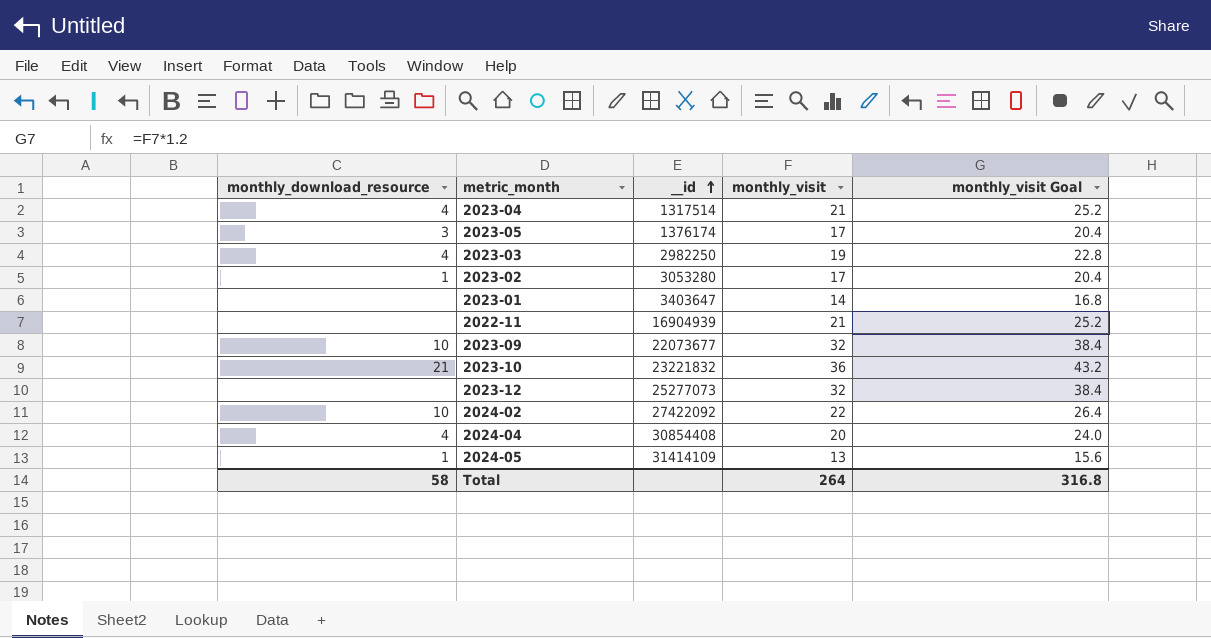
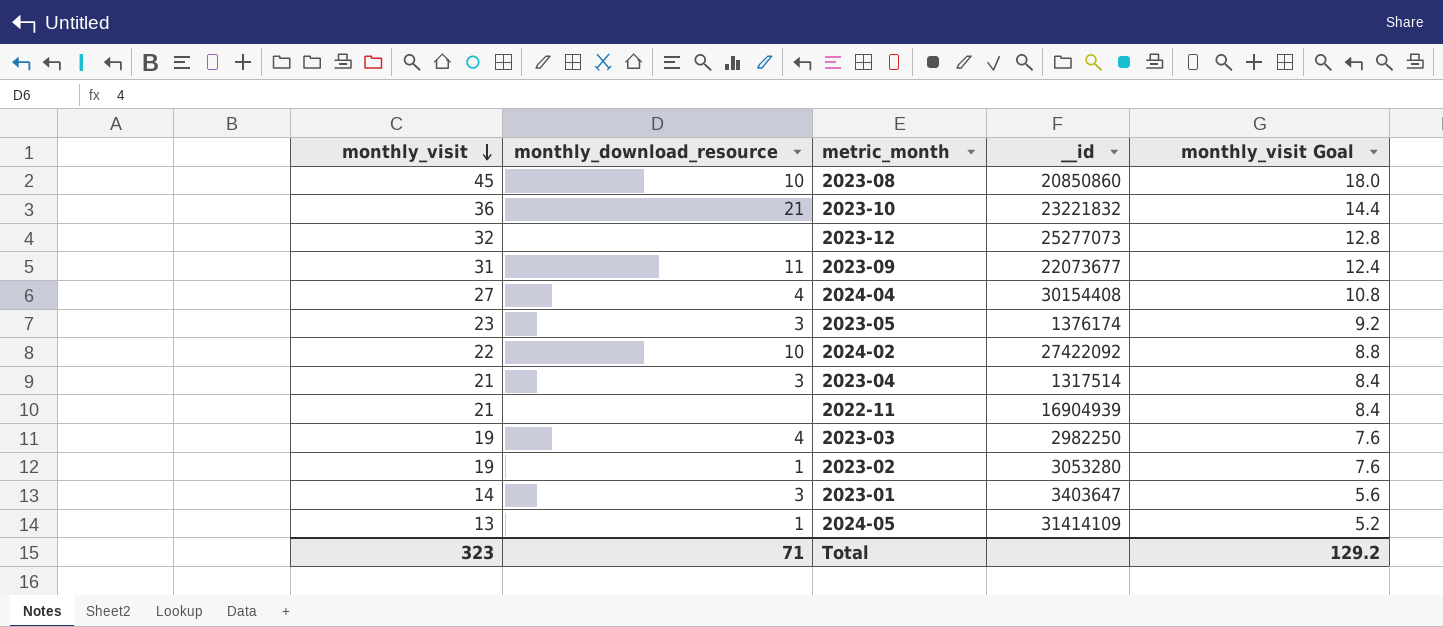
row order: __id ascending -> monthly_visit descending
column monthly_visit | position: 4 -> 1
column monthly_visit Goal | formula: [monthly_visit] * 1.2 -> [monthly_visit] * 0.4
row 2023-08: none -> 45 | 10 | 20850860 | 18.0
2023-09 | monthly_visit: 32 -> 31
2023-09 | monthly_download_resource: 10 -> 11
2024-04 | monthly_visit: 20 -> 27
2024-04 | __id: 30854408 -> 30154408
2023-05 | monthly_visit: 17 -> 23
2023-04 | monthly_download_resource: 4 -> 3
2023-02 | monthly_visit: 17 -> 19
2023-01 | monthly_download_resource: none -> 3
Total | monthly_visit: 264 -> 323
Total | monthly_download_resource: 58 -> 71
Total | monthly_visit Goal: 316.8 -> 129.2

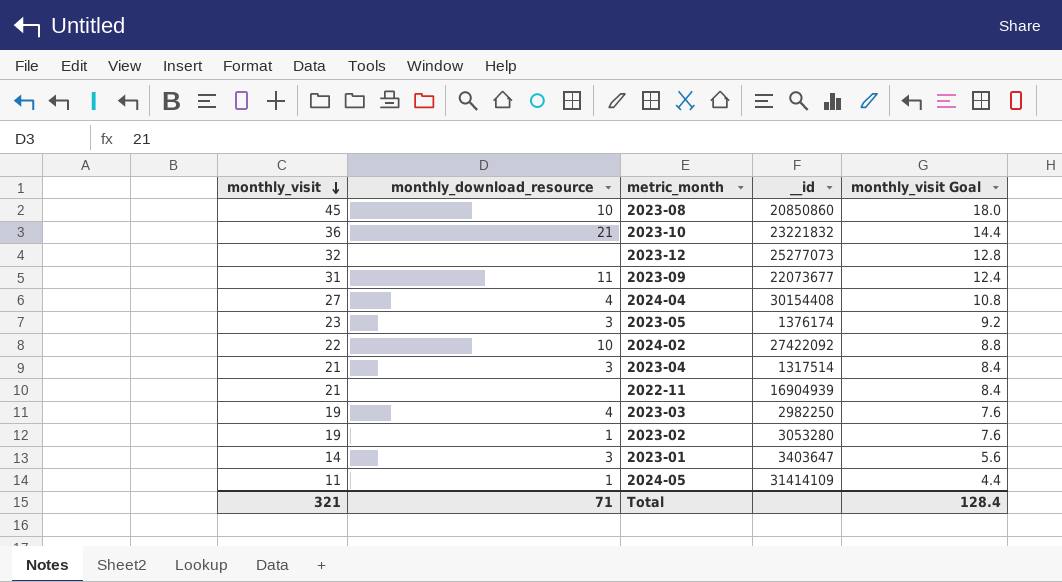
2024-05 | monthly_visit: 13 -> 11
2024-05 | monthly_visit Goal: 5.2 -> 4.4
Total | monthly_visit: 323 -> 321
Total | monthly_visit Goal: 129.2 -> 128.4

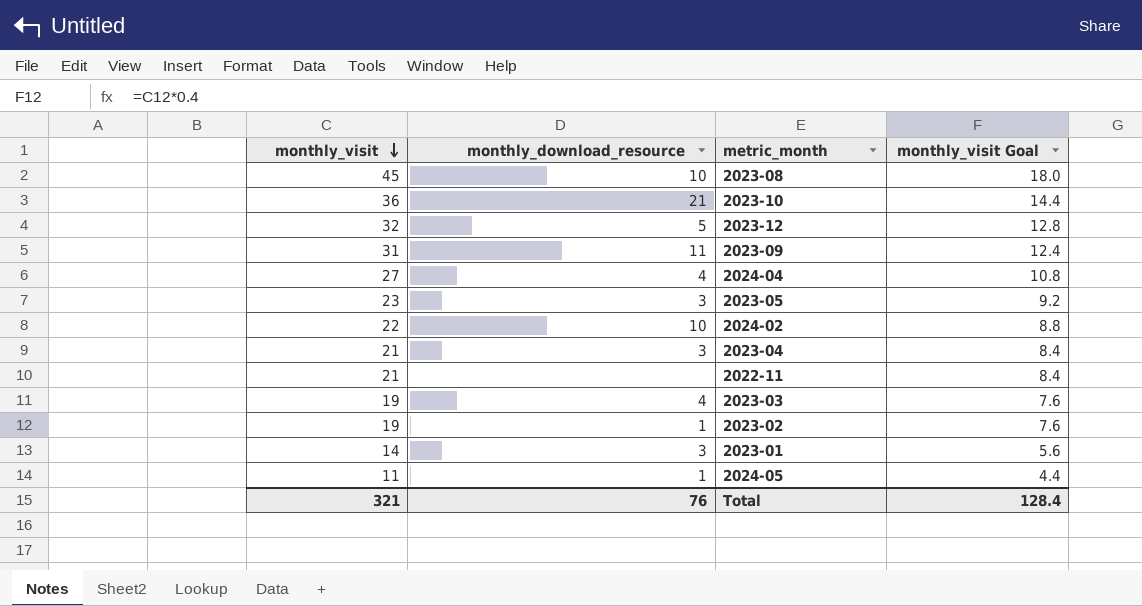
column __id | position: 4 -> none
2023-12 | monthly_download_resource: none -> 5
Total | monthly_download_resource: 71 -> 76

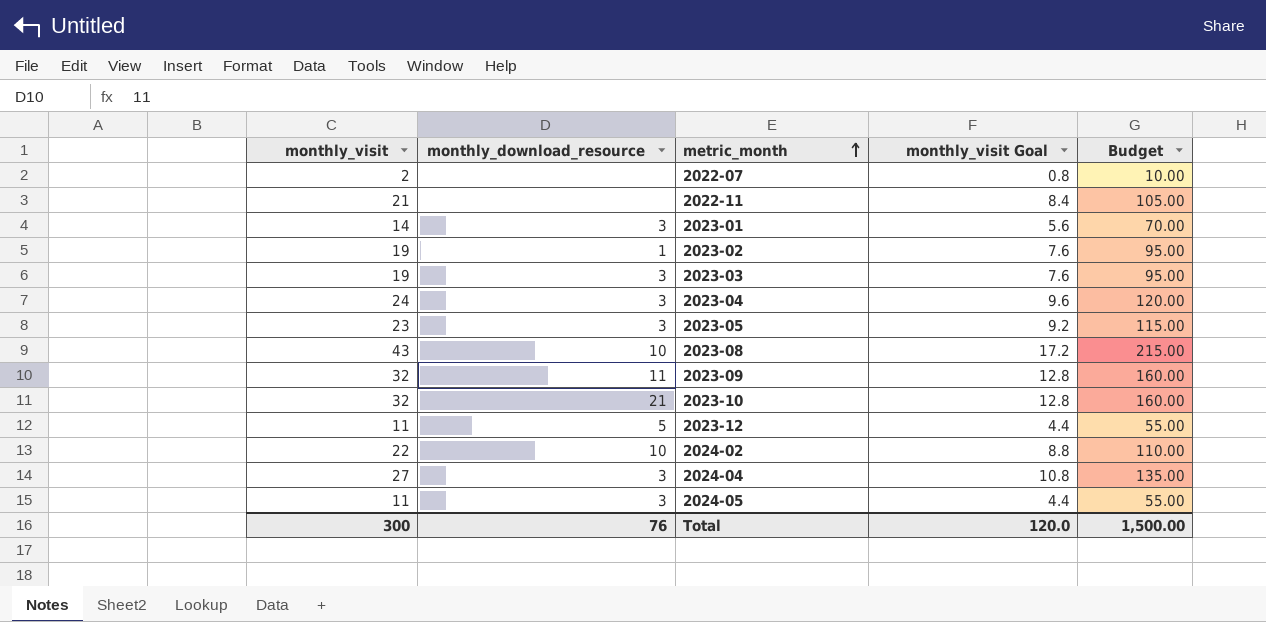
row order: monthly_visit descending -> metric_month ascending
column Budget | formula: none -> [monthly_visit] * 5
row 2022-07: none -> 2 | none | 0.8 | 10.00
2023-03 | monthly_download_resource: 4 -> 3
2023-04 | monthly_visit: 21 -> 24
2023-04 | monthly_visit Goal: 8.4 -> 9.6
2023-08 | monthly_visit: 45 -> 43
2023-08 | monthly_visit Goal: 18.0 -> 17.2
2023-09 | monthly_visit: 31 -> 32
2023-09 | monthly_visit Goal: 12.4 -> 12.8
2023-10 | monthly_visit: 36 -> 32
2023-10 | monthly_visit Goal: 14.4 -> 12.8
2023-12 | monthly_visit: 32 -> 11
2023-12 | monthly_visit Goal: 12.8 -> 4.4
2024-04 | monthly_download_resource: 4 -> 3
2024-05 | monthly_download_resource: 1 -> 3
Total | monthly_visit: 321 -> 300
Total | monthly_visit Goal: 128.4 -> 120.0

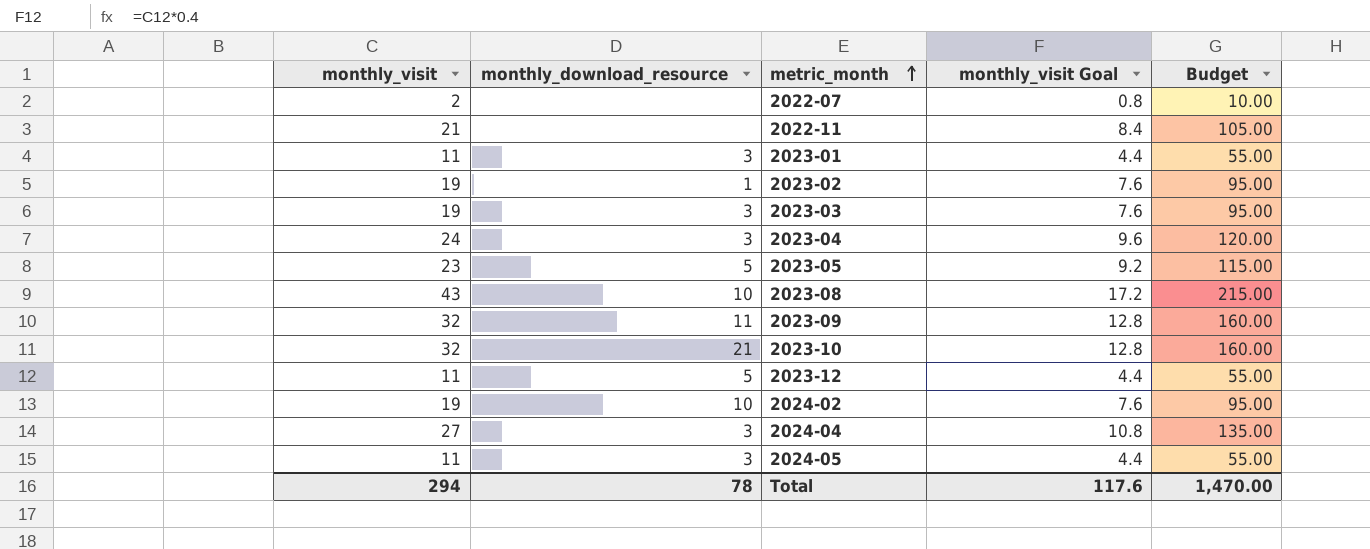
2023-01 | monthly_visit: 14 -> 11
2023-01 | monthly_visit Goal: 5.6 -> 4.4
2023-01 | Budget: 70.00 -> 55.00
2023-05 | monthly_download_resource: 3 -> 5
2024-02 | monthly_visit: 22 -> 19
2024-02 | monthly_visit Goal: 8.8 -> 7.6
2024-02 | Budget: 110.00 -> 95.00
Total | monthly_visit: 300 -> 294
Total | monthly_download_resource: 76 -> 78
Total | monthly_visit Goal: 120.0 -> 117.6
Total | Budget: 1,500.00 -> 1,470.00

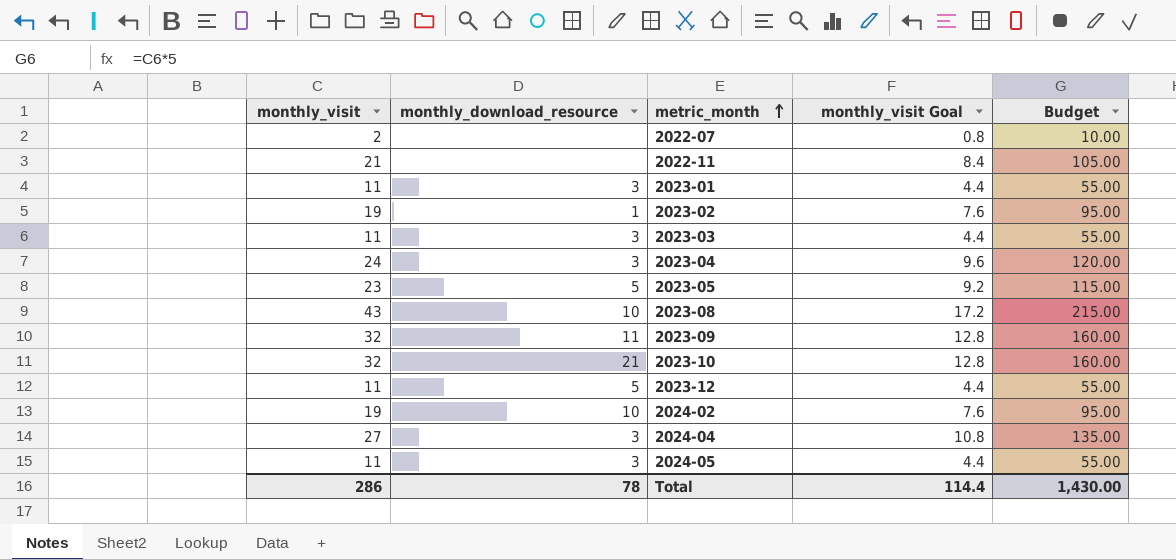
2023-03 | monthly_visit: 19 -> 11
2023-03 | monthly_visit Goal: 7.6 -> 4.4
2023-03 | Budget: 95.00 -> 55.00
Total | monthly_visit: 294 -> 286
Total | monthly_visit Goal: 117.6 -> 114.4
Total | Budget: 1,470.00 -> 1,430.00

